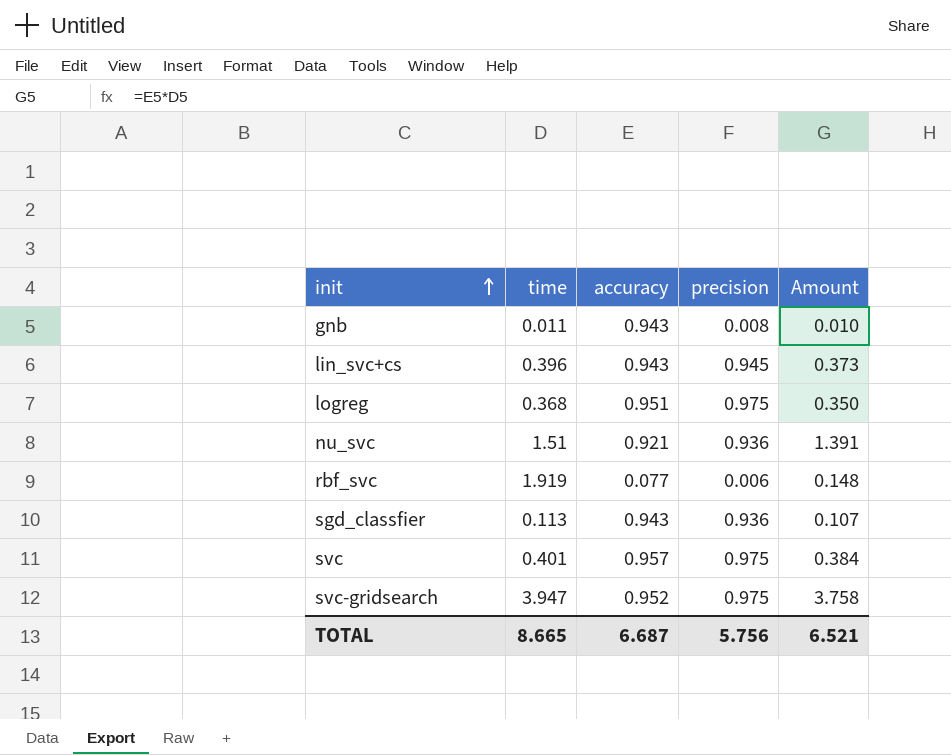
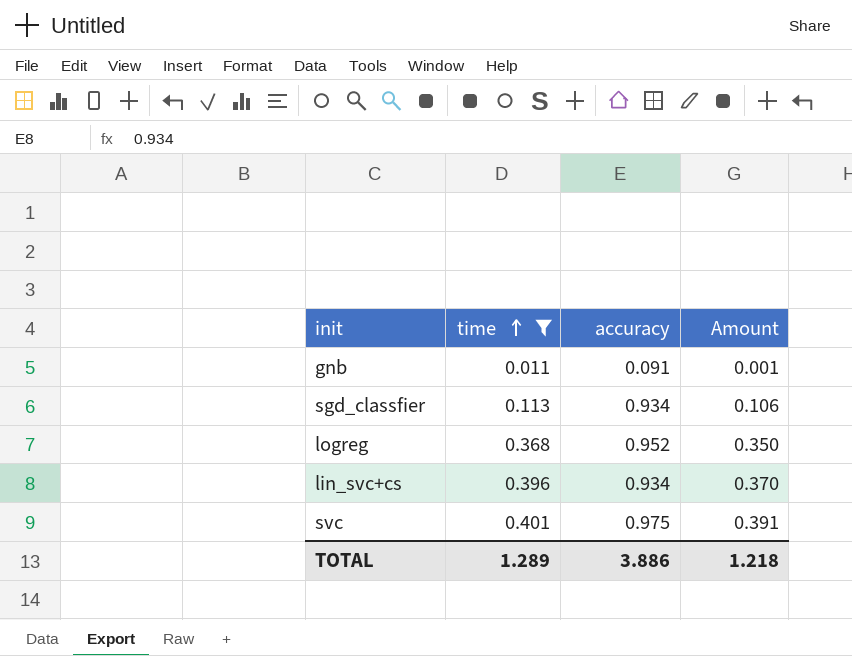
filter: none -> time <= 0.401
row order: init ascending -> time ascending
column precision | position: 4 -> none
gnb | accuracy: 0.943 -> 0.091
gnb | Amount: 0.010 -> 0.001
sgd_classfier | accuracy: 0.943 -> 0.934
sgd_classfier | Amount: 0.107 -> 0.106
logreg | accuracy: 0.951 -> 0.952
lin_svc+cs | accuracy: 0.943 -> 0.934
lin_svc+cs | Amount: 0.373 -> 0.370
svc | accuracy: 0.957 -> 0.975
svc | Amount: 0.384 -> 0.391
TOTAL | time: 8.665 -> 1.289
TOTAL | accuracy: 6.687 -> 3.886
TOTAL | Amount: 6.521 -> 1.218

